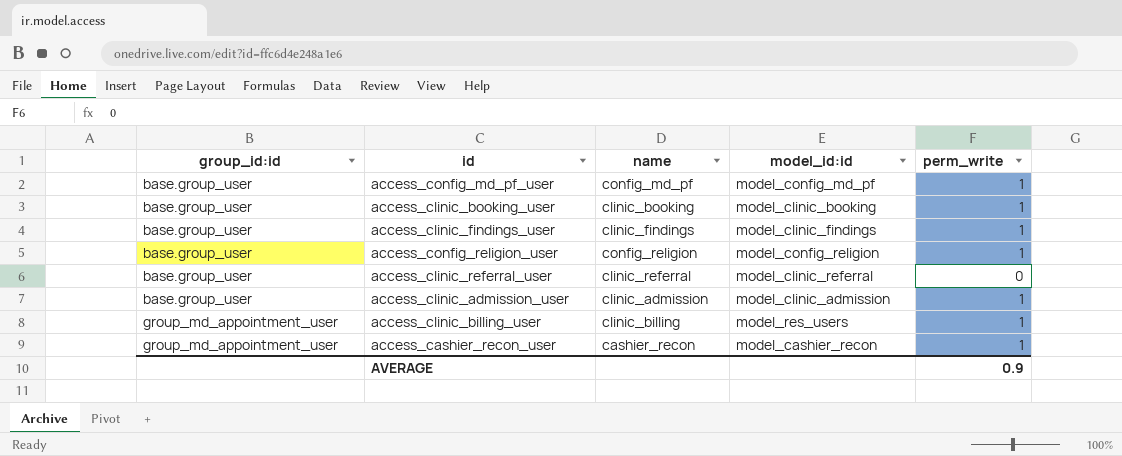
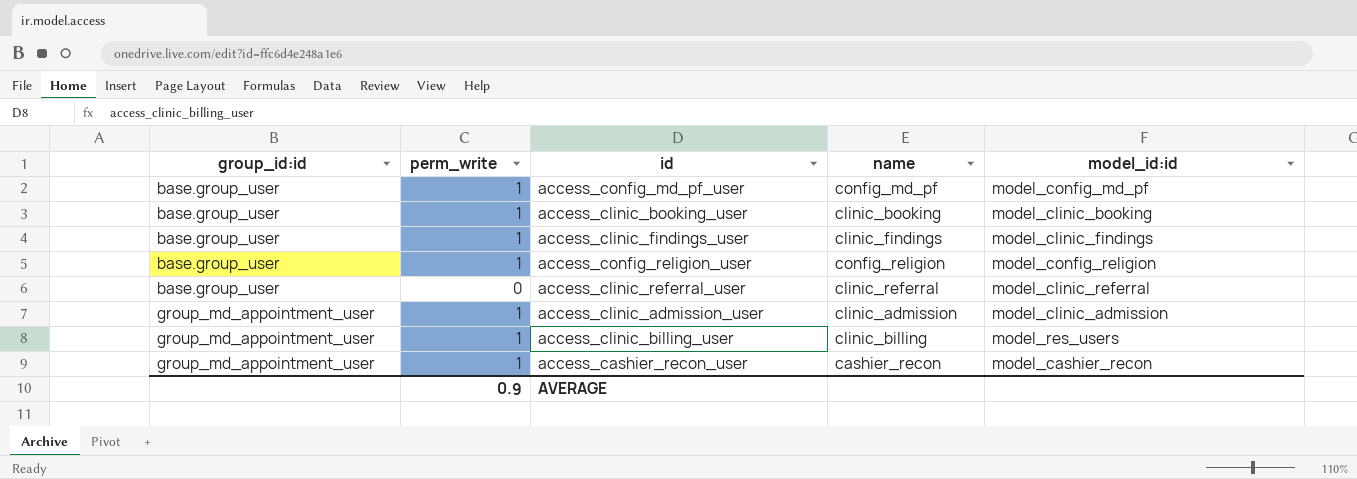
column perm_write | position: 5 -> 2
access_clinic_admission_user | group_id:id: base.group_user -> group_md_appointment_user

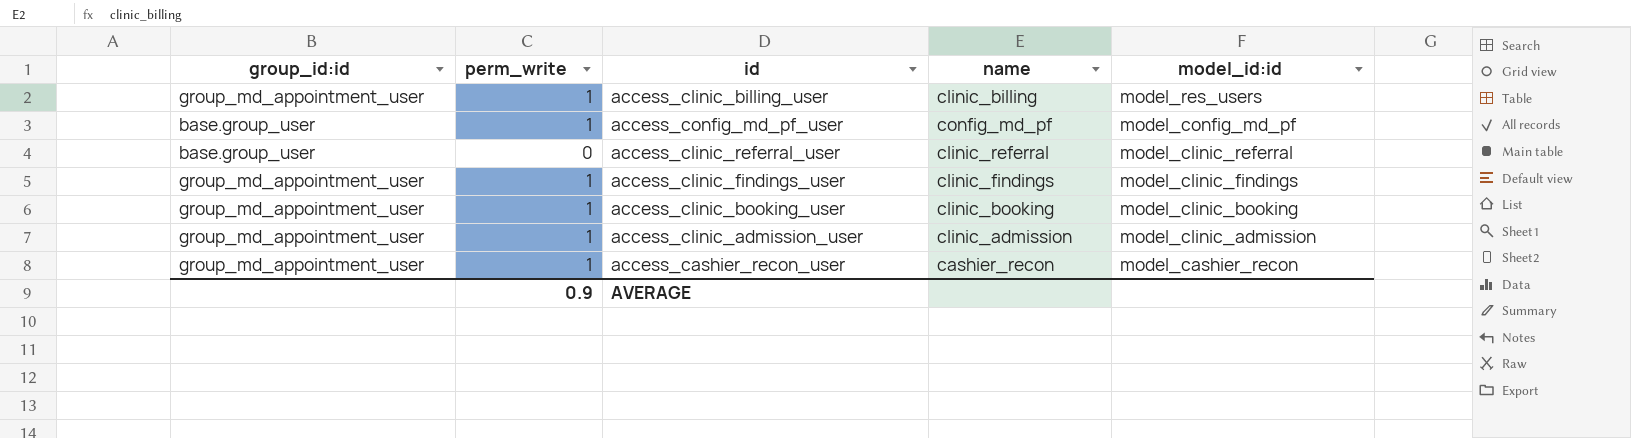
row order: group_id:id ascending -> model_id:id descending
row access_config_religion_user: base.group_user | 1 | config_religion | model_config_religion -> none
access_clinic_findings_user | group_id:id: base.group_user -> group_md_appointment_user
access_clinic_booking_user | group_id:id: base.group_user -> group_md_appointment_user

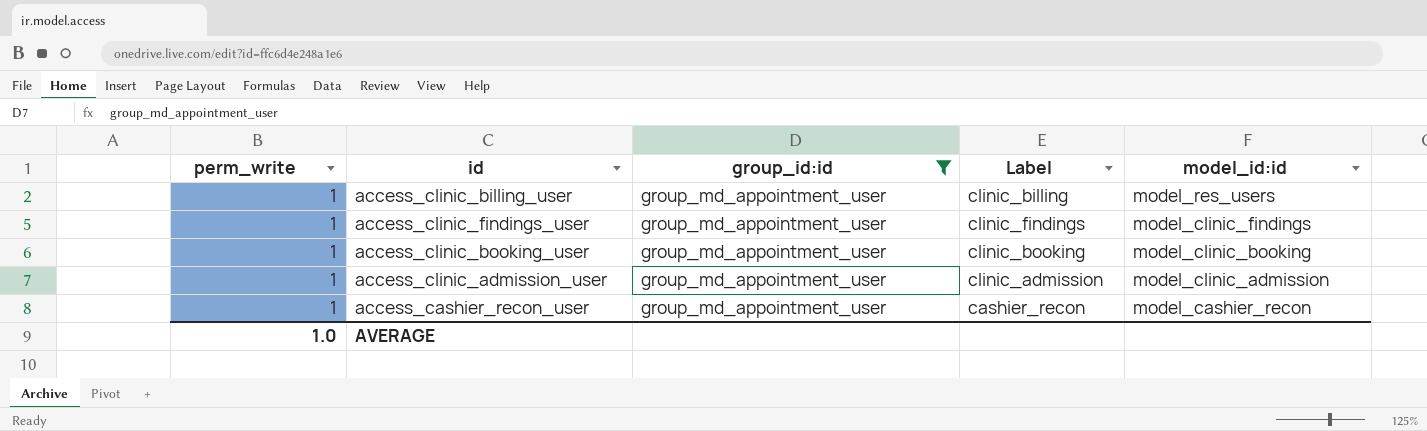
filter: none -> group_id:id = group_md_appointment_user
column group_id:id | position: 1 -> 3
column name: name -> Label
AVERAGE | perm_write: 0.9 -> 1.0

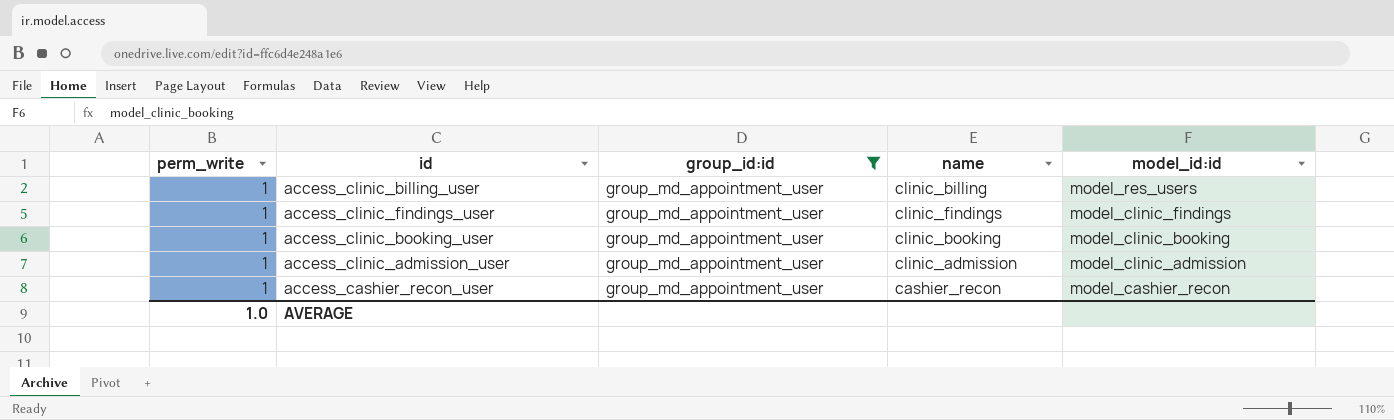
column name: Label -> name

